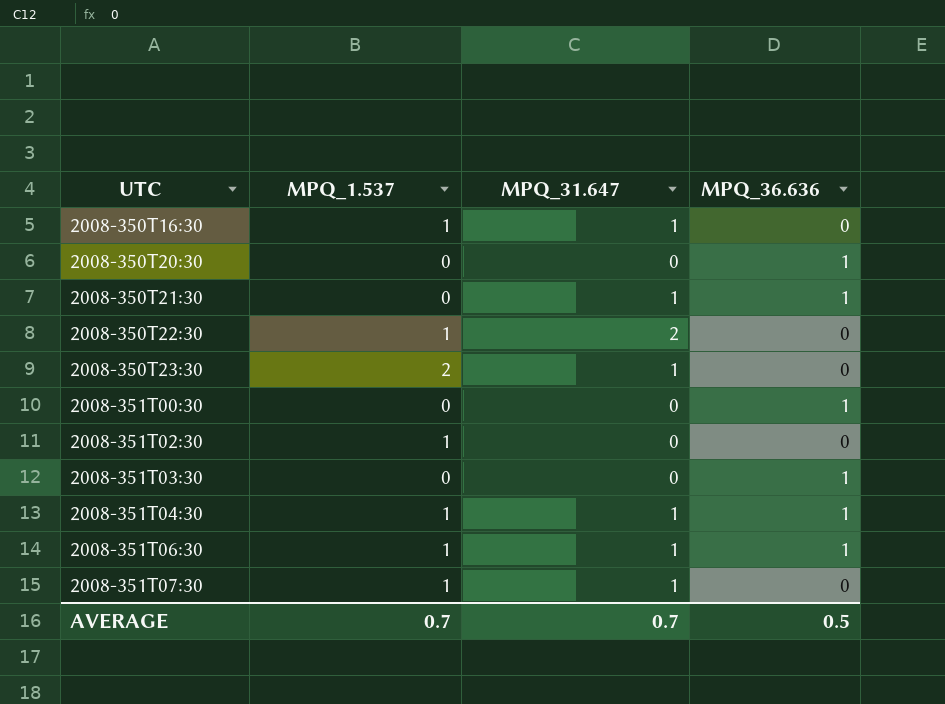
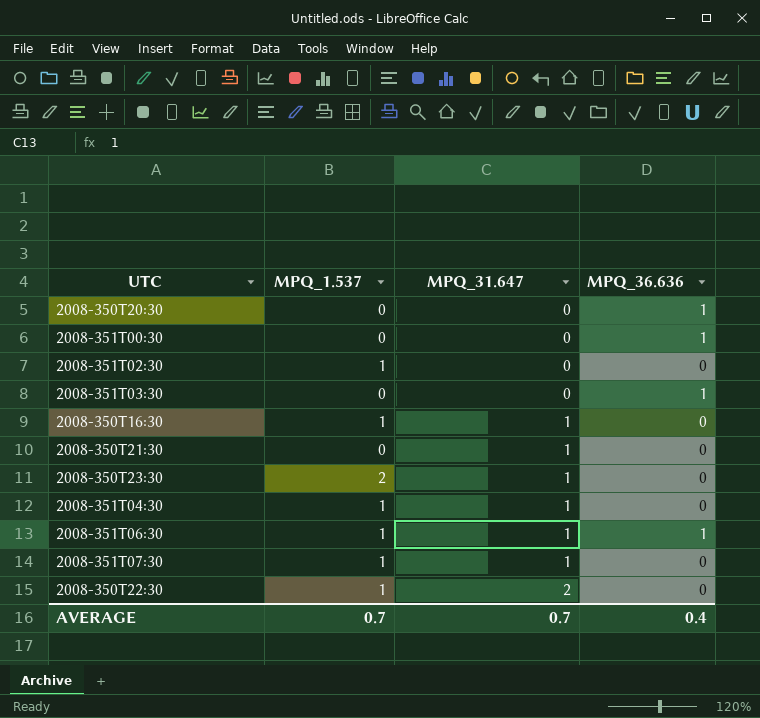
row order: UTC ascending -> MPQ_31.647 ascending
2008-350T21:30 | MPQ_36.636: 1 -> 0
2008-351T04:30 | MPQ_36.636: 1 -> 0
AVERAGE | MPQ_36.636: 0.5 -> 0.4

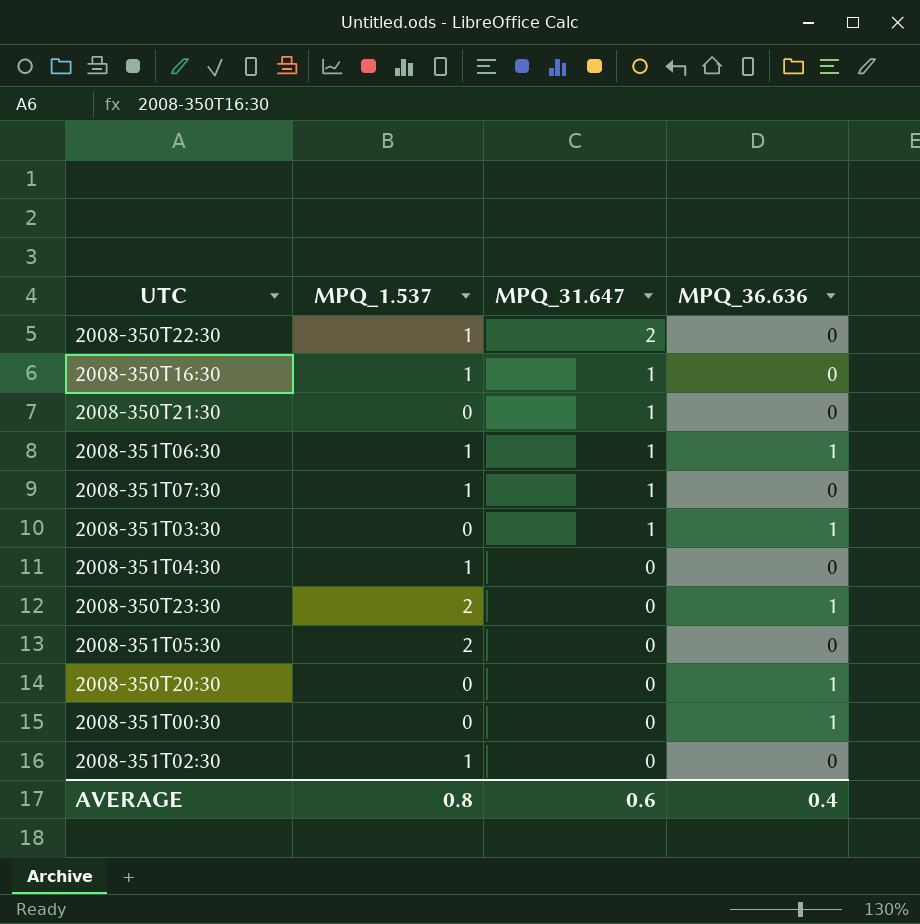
row order: MPQ_31.647 ascending -> MPQ_31.647 descending
2008-351T03:30 | MPQ_31.647: 0 -> 1
2008-351T04:30 | MPQ_31.647: 1 -> 0
2008-350T23:30 | MPQ_31.647: 1 -> 0
2008-350T23:30 | MPQ_36.636: 0 -> 1
row 2008-351T05:30: none -> 2 | 0 | 0
AVERAGE | MPQ_1.537: 0.7 -> 0.8
AVERAGE | MPQ_31.647: 0.7 -> 0.6

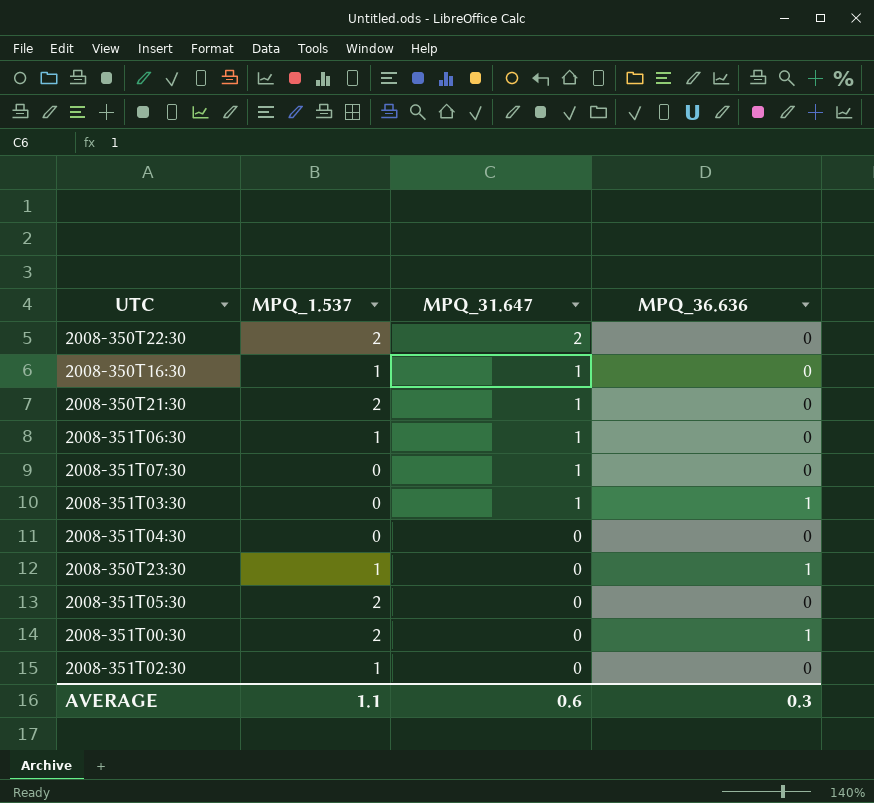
row 2008-350T20:30: 0 | 0 | 1 -> none
2008-350T22:30 | MPQ_1.537: 1 -> 2
2008-350T21:30 | MPQ_1.537: 0 -> 2
2008-351T06:30 | MPQ_36.636: 1 -> 0
2008-351T07:30 | MPQ_1.537: 1 -> 0
2008-351T04:30 | MPQ_1.537: 1 -> 0
2008-350T23:30 | MPQ_1.537: 2 -> 1
2008-351T00:30 | MPQ_1.537: 0 -> 2
AVERAGE | MPQ_1.537: 0.8 -> 1.1
AVERAGE | MPQ_36.636: 0.4 -> 0.3

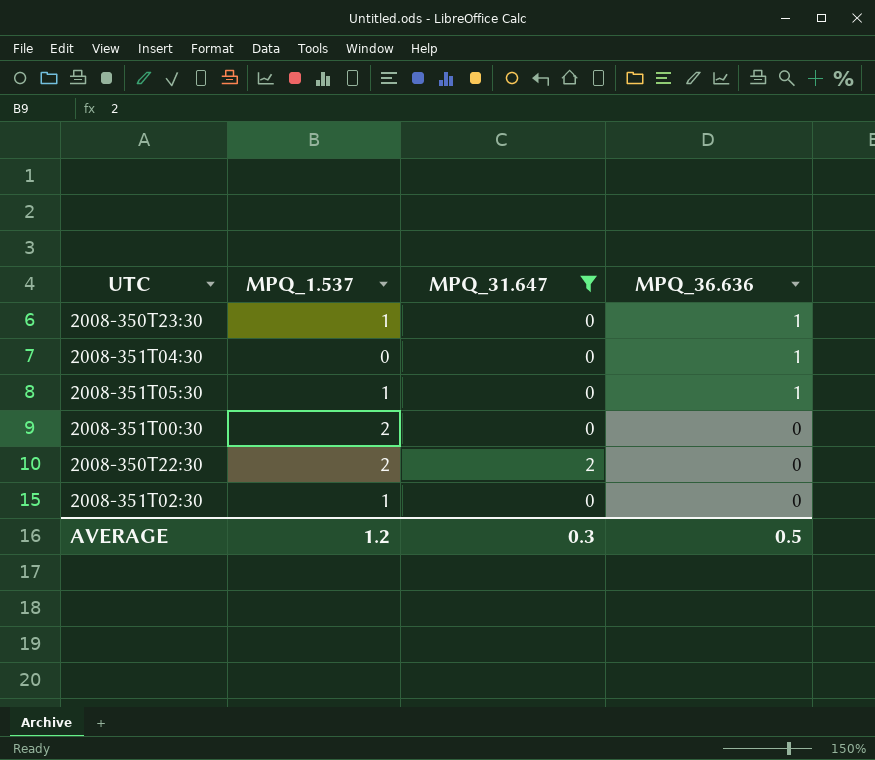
filter: none -> MPQ_31.647 != 1
row order: MPQ_31.647 descending -> MPQ_36.636 descending
2008-351T04:30 | MPQ_36.636: 0 -> 1
2008-351T05:30 | MPQ_1.537: 2 -> 1
2008-351T05:30 | MPQ_36.636: 0 -> 1
2008-351T00:30 | MPQ_36.636: 1 -> 0
AVERAGE | MPQ_1.537: 1.1 -> 1.2
AVERAGE | MPQ_31.647: 0.6 -> 0.3
AVERAGE | MPQ_36.636: 0.3 -> 0.5

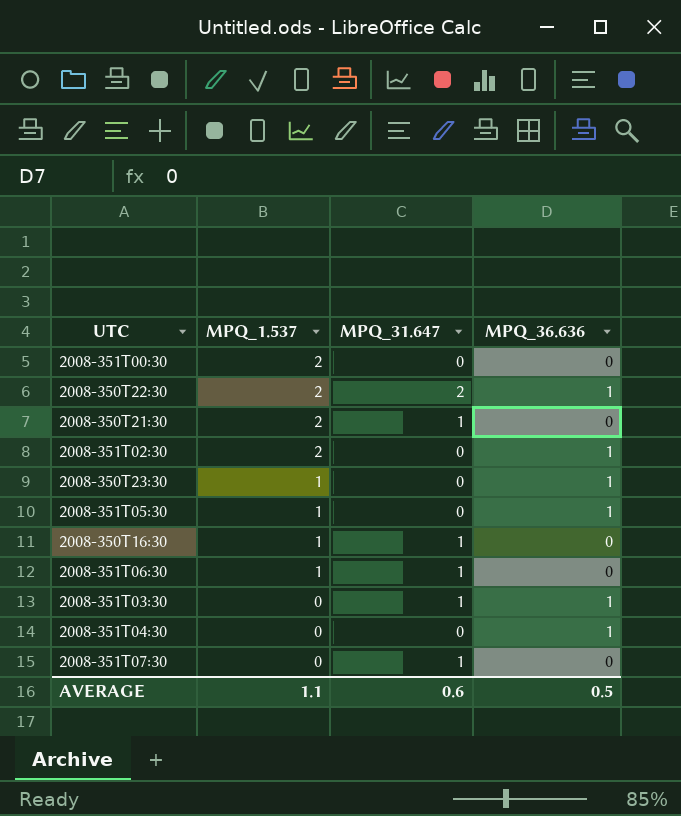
filter: MPQ_31.647 != 1 -> none
row order: MPQ_36.636 descending -> MPQ_1.537 descending
2008-350T22:30 | MPQ_36.636: 0 -> 1
2008-351T02:30 | MPQ_1.537: 1 -> 2
2008-351T02:30 | MPQ_36.636: 0 -> 1
AVERAGE | MPQ_1.537: 1.2 -> 1.1
AVERAGE | MPQ_31.647: 0.3 -> 0.6

